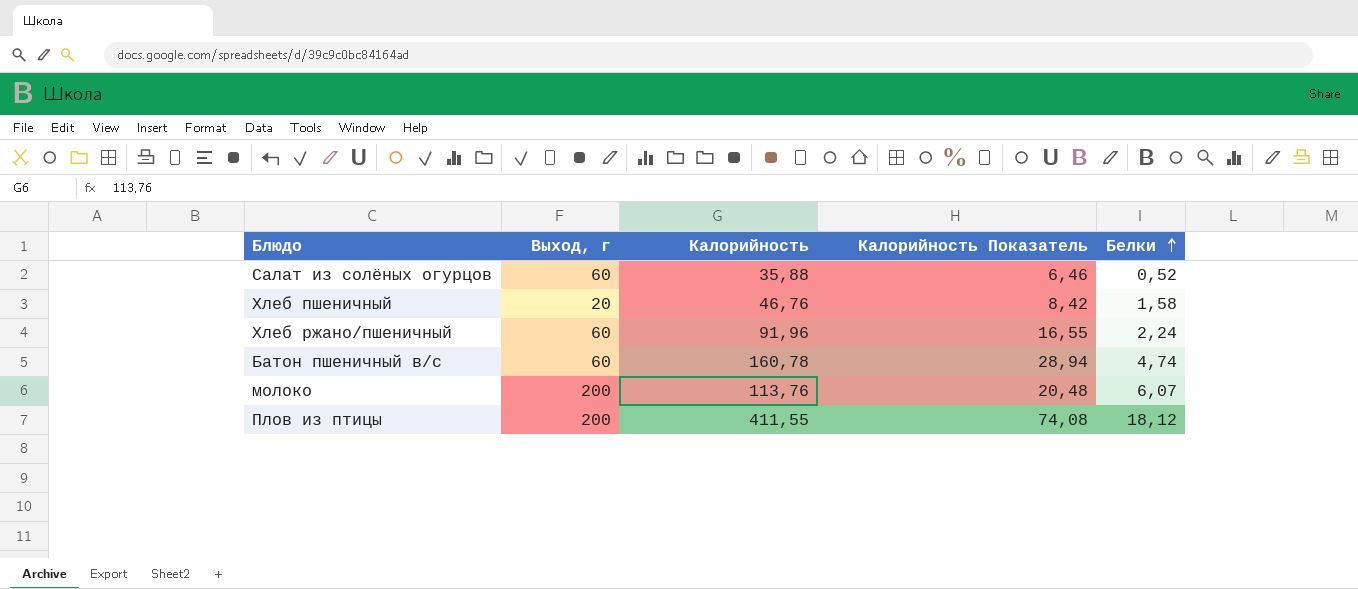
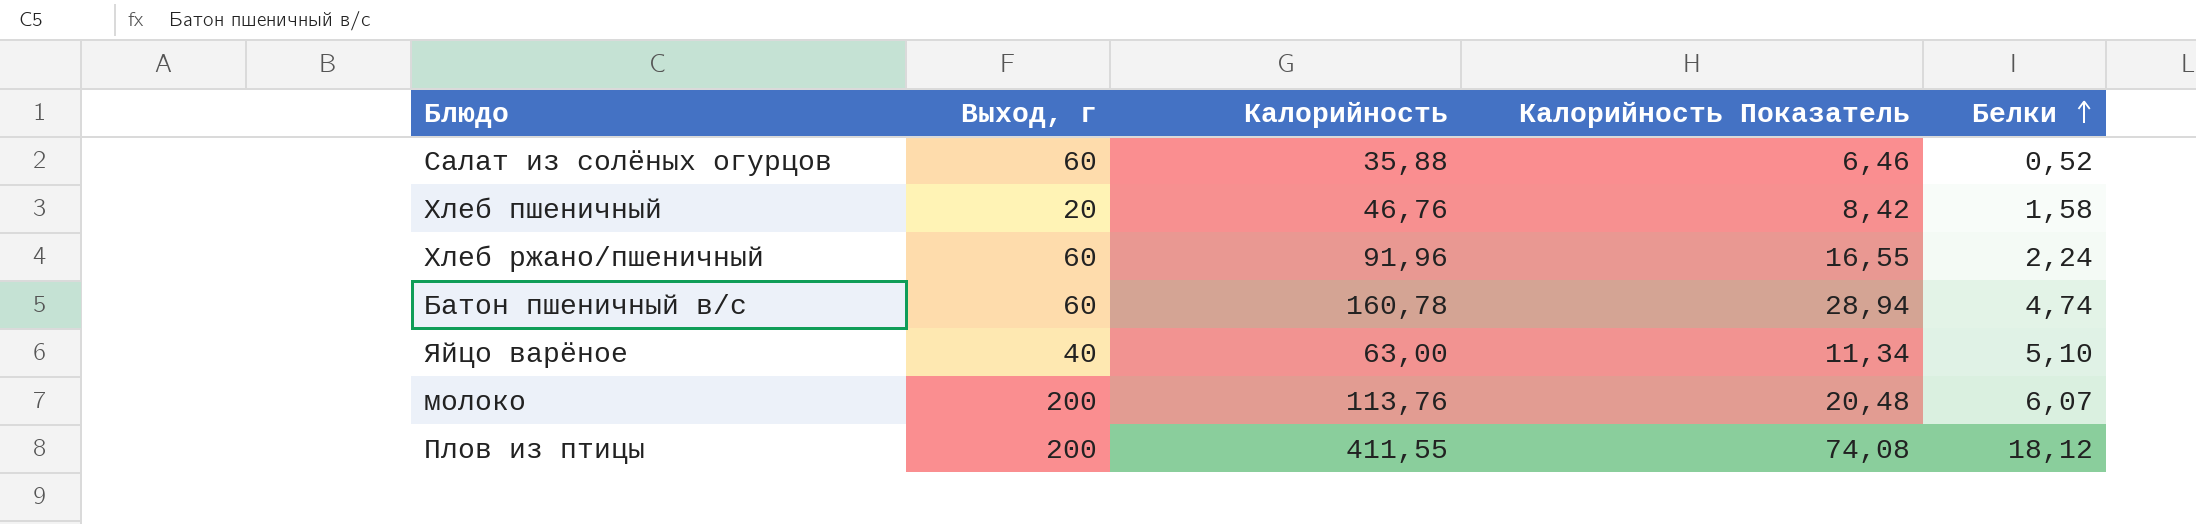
row Яйцо варёное: none -> 40 | 63,00 | 11,34 | 5,10

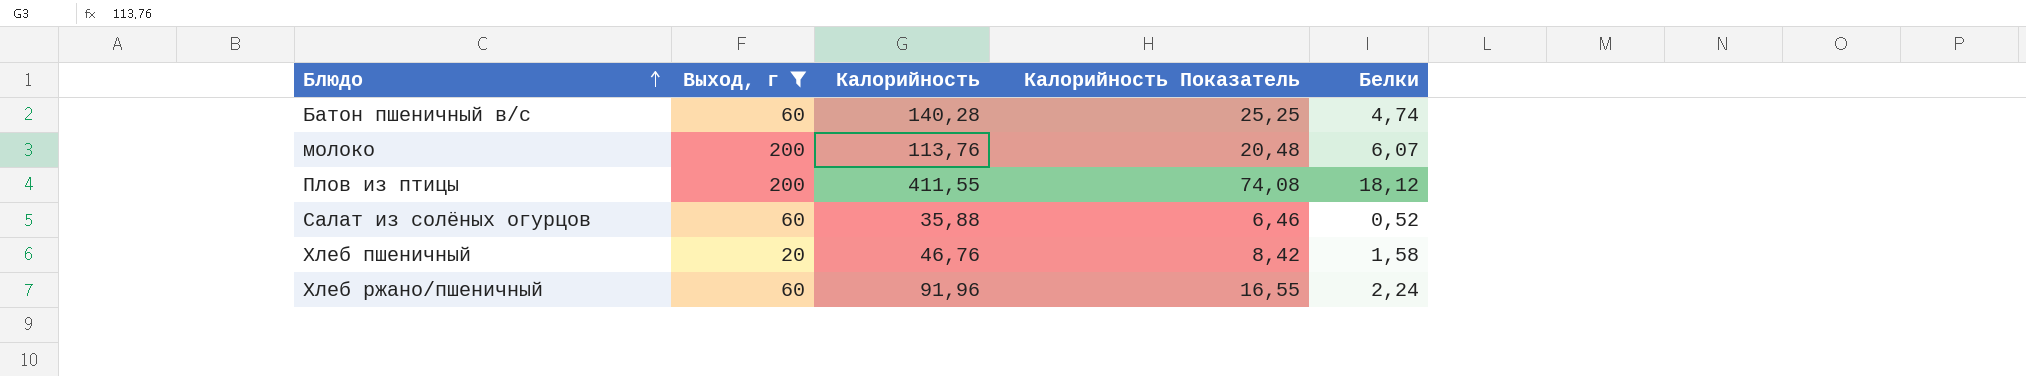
filter: none -> Выход, г != 40
row order: Белки ascending -> Блюдо ascending
Батон пшеничный в/с | Калорийность: 160,78 -> 140,28
Батон пшеничный в/с | Калорийность Показатель: 28,94 -> 25,25

